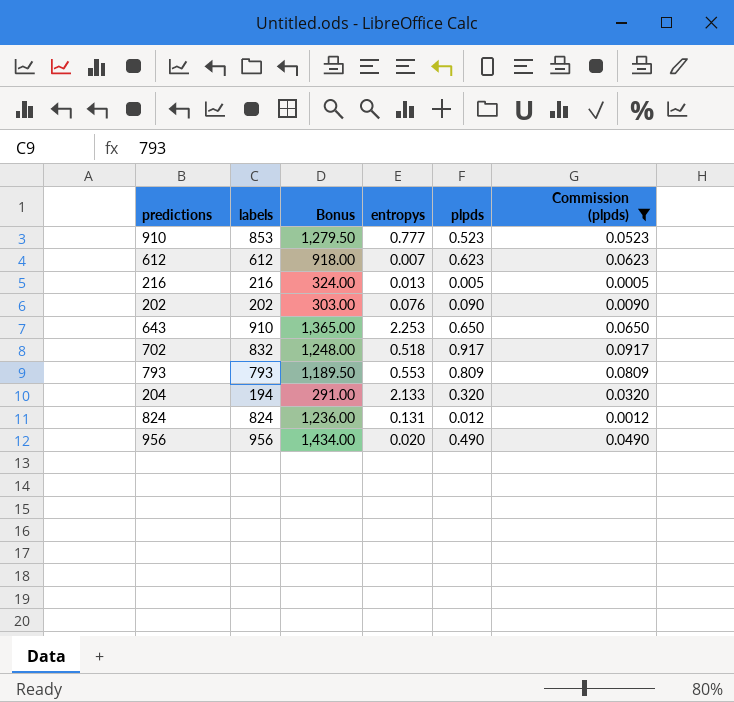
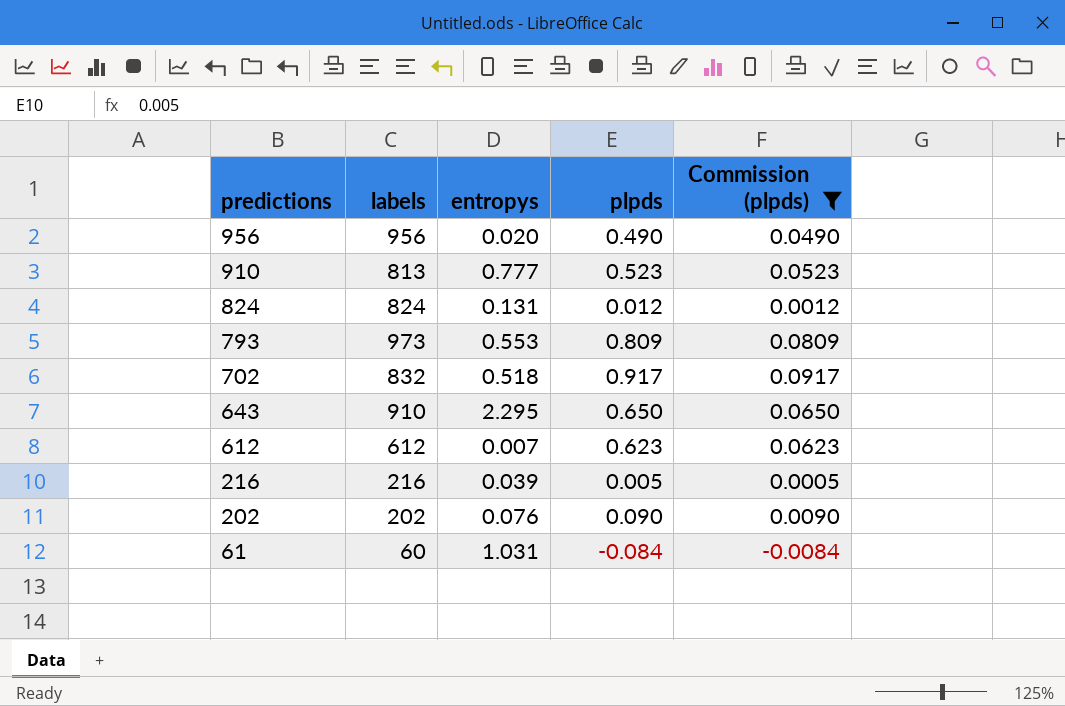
row order: none -> predictions descending
column Bonus | formula: [labels] * 1.5 -> none
row 204: 194 | 291.00 | 2.133 | 0.320 | 0.0320 -> none
910 | labels: 853 -> 813
793 | labels: 793 -> 973
643 | entropys: 2.253 -> 2.295
216 | entropys: 0.013 -> 0.039
row 61: none -> 60 | 1.031 | -0.084 | -0.0084

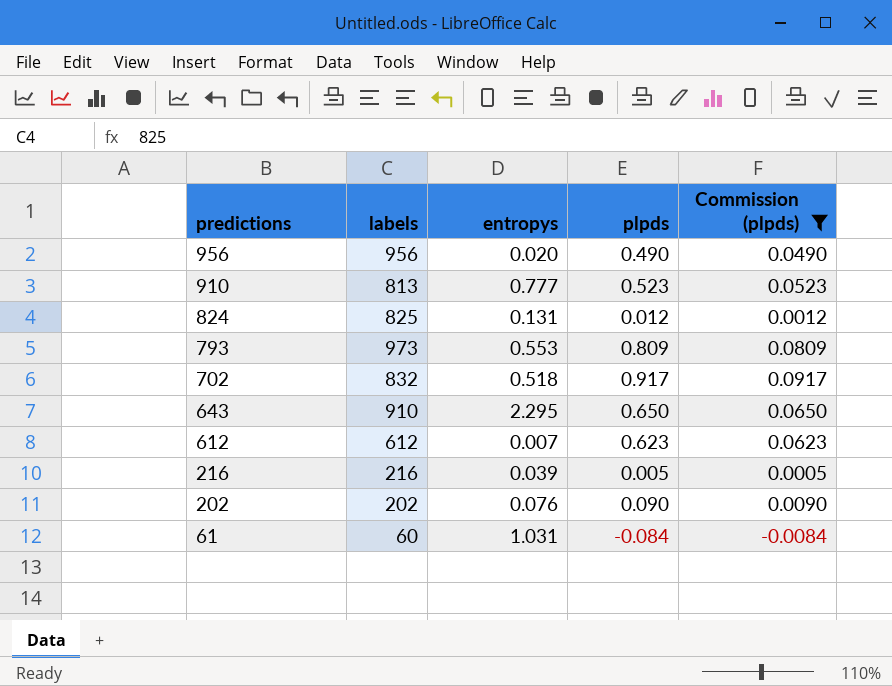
824 | labels: 824 -> 825

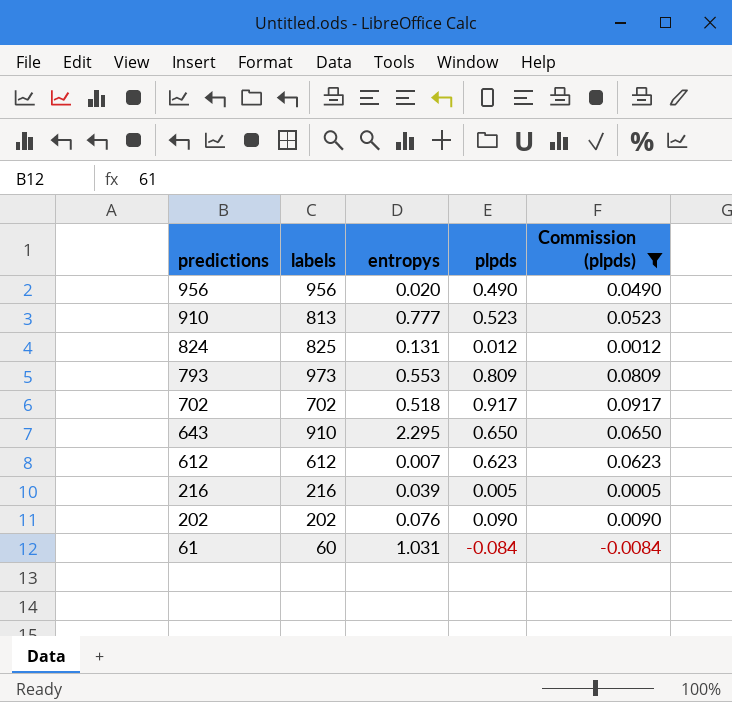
702 | labels: 832 -> 702

